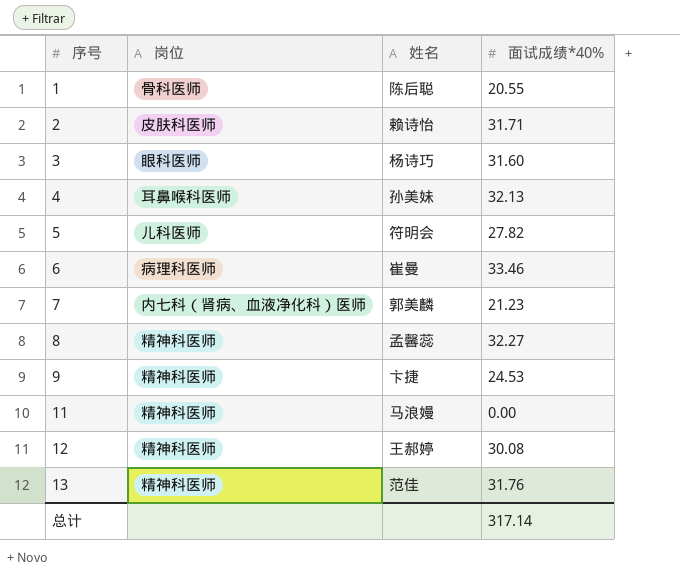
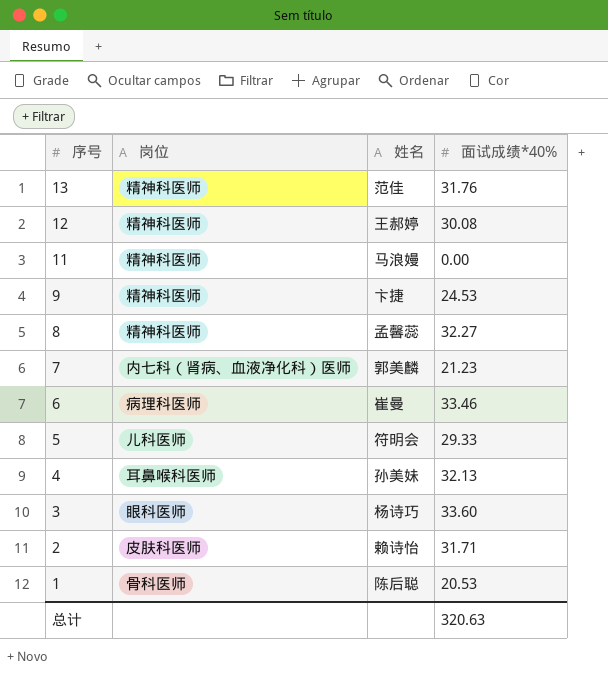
row order: 序号 ascending -> 序号 descending
5 | 面试成绩*40%: 27.82 -> 29.33
3 | 面试成绩*40%: 31.60 -> 33.60
1 | 面试成绩*40%: 20.55 -> 20.53
总计 | 面试成绩*40%: 317.14 -> 320.63

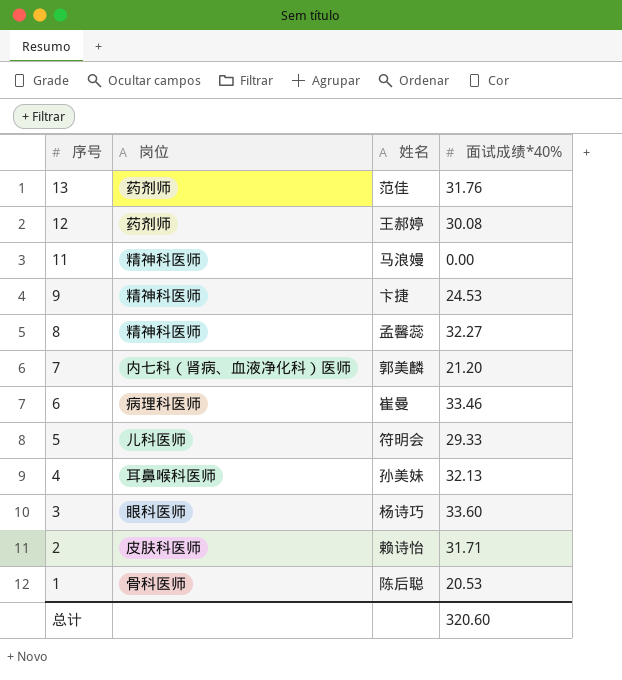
13 | 岗位: 精神科医师 -> 药剂师
12 | 岗位: 精神科医师 -> 药剂师
7 | 面试成绩*40%: 21.23 -> 21.20
总计 | 面试成绩*40%: 320.63 -> 320.60

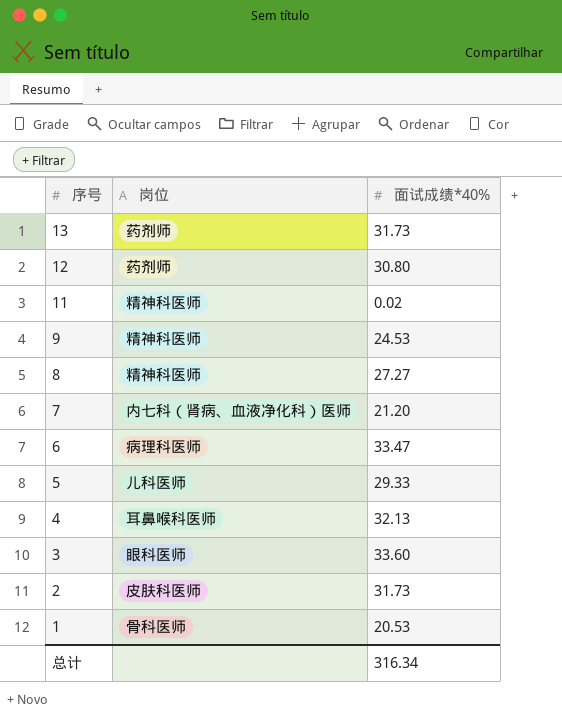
column 姓名 | position: 3 -> none
13 | 面试成绩*40%: 31.76 -> 31.73
12 | 面试成绩*40%: 30.08 -> 30.80
11 | 面试成绩*40%: 0.00 -> 0.02
8 | 面试成绩*40%: 32.27 -> 27.27
6 | 面试成绩*40%: 33.46 -> 33.47
2 | 面试成绩*40%: 31.71 -> 31.73
总计 | 面试成绩*40%: 320.60 -> 316.34

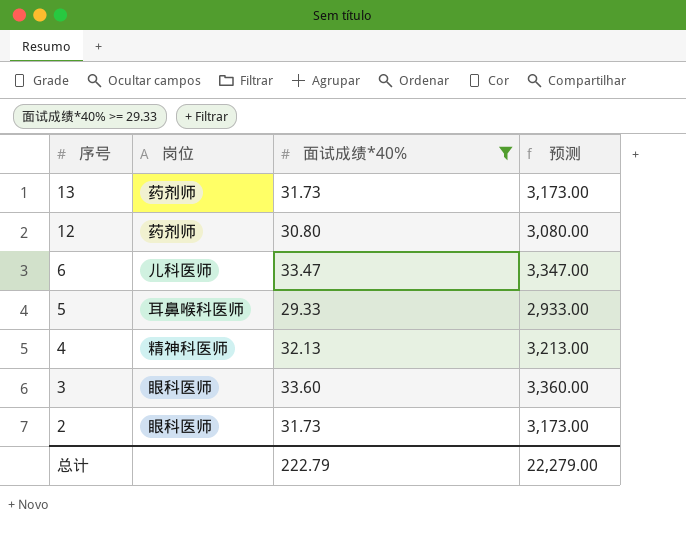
filter: none -> 面试成绩*40% >= 29.33
column 预测 | formula: none -> [面试成绩*40%] * 100
6 | 岗位: 病理科医师 -> 儿科医师
5 | 岗位: 儿科医师 -> 耳鼻喉科医师
4 | 岗位: 耳鼻喉科医师 -> 精神科医师
2 | 岗位: 皮肤科医师 -> 眼科医师
总计 | 面试成绩*40%: 316.34 -> 222.79

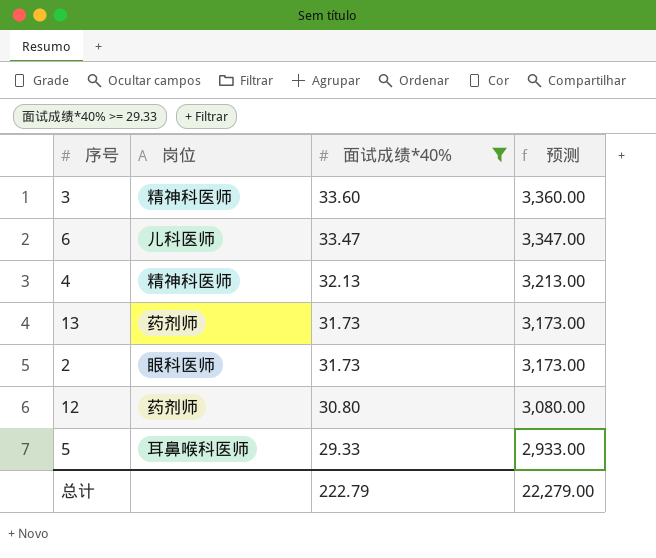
row order: 序号 descending -> 面试成绩*40% descending
3 | 岗位: 眼科医师 -> 精神科医师

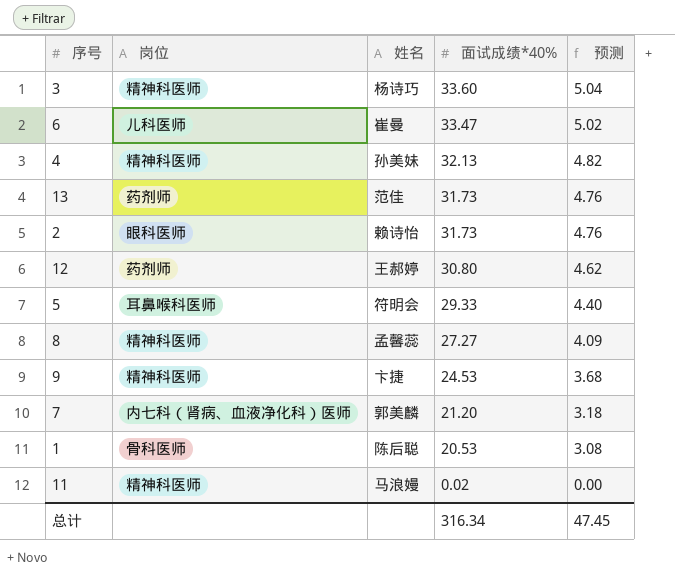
filter: 面试成绩*40% >= 29.33 -> none
column 姓名 | position: none -> 3
column 预测 | formula: [面试成绩*40%] * 100 -> [面试成绩*40%] * 0.15
总计 | 面试成绩*40%: 222.79 -> 316.34
总计 | 预测: 22,279.00 -> 47.45

